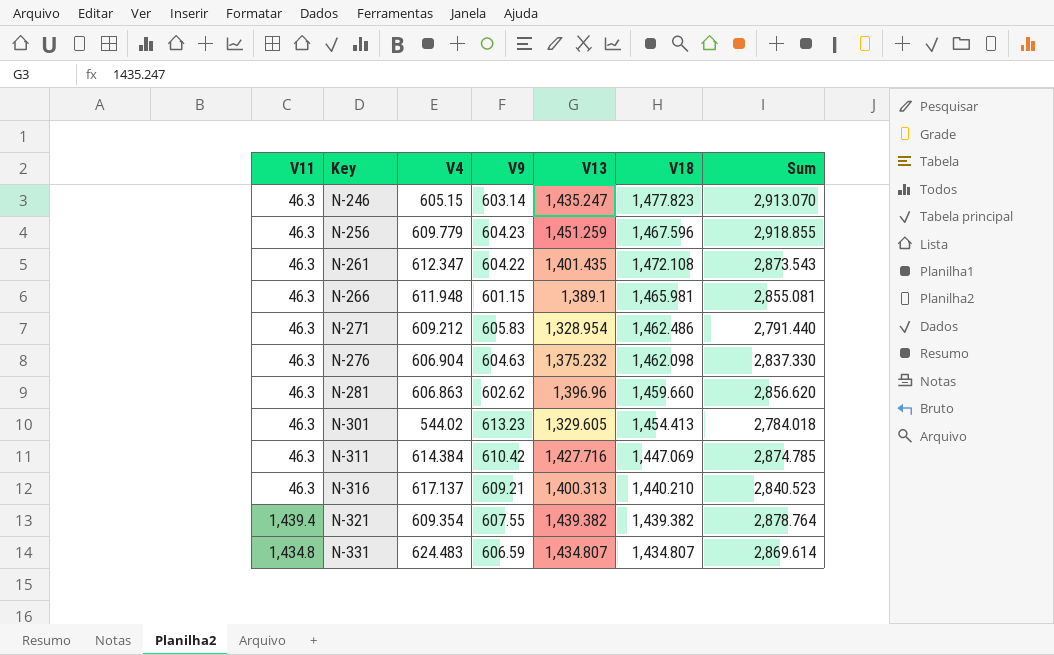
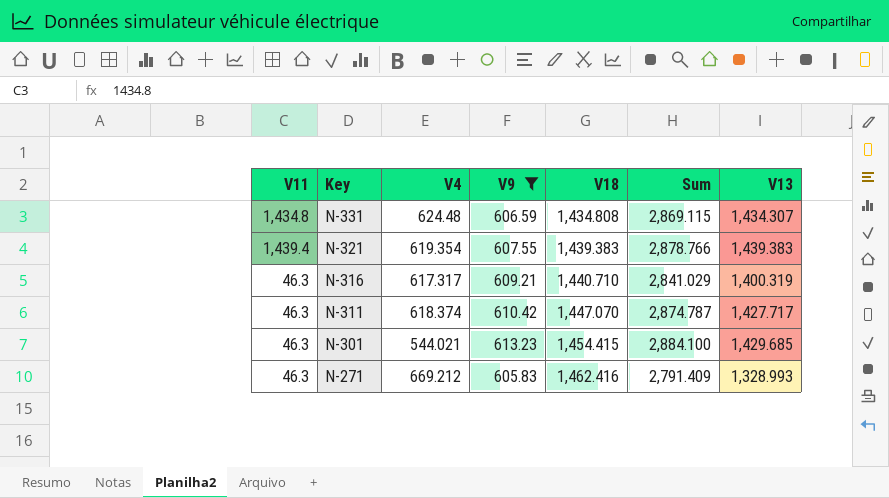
filter: none -> V9 >= 605.83
row order: Key ascending -> Key descending
column V13 | position: 5 -> 7
N-331 | V4: 624.483 -> 624.48
N-331 | V18: 1,434.807 -> 1,434.808
N-331 | Sum: 2,869.614 -> 2,869.115
N-331 | V13: 1,434.807 -> 1,434.307
N-321 | V4: 609.354 -> 619.354
N-321 | V18: 1,439.382 -> 1,439.383
N-321 | Sum: 2,878.764 -> 2,878.766
N-321 | V13: 1,439.382 -> 1,439.383
N-316 | V4: 617.137 -> 617.317
N-316 | V18: 1,440.210 -> 1,440.710
N-316 | Sum: 2,840.523 -> 2,841.029
N-316 | V13: 1,400.313 -> 1,400.319
N-311 | V4: 614.384 -> 618.374
N-311 | V18: 1,447.069 -> 1,447.070
N-311 | Sum: 2,874.785 -> 2,874.787
N-311 | V13: 1,427.716 -> 1,427.717
N-301 | V4: 544.02 -> 544.021
N-301 | V18: 1,454.413 -> 1,454.415
N-301 | Sum: 2,784.018 -> 2,884.100
N-301 | V13: 1,329.605 -> 1,429.685
N-271 | V4: 609.212 -> 669.212
N-271 | V18: 1,462.486 -> 1,462.416
N-271 | Sum: 2,791.440 -> 2,791.409
N-271 | V13: 1,328.954 -> 1,328.993

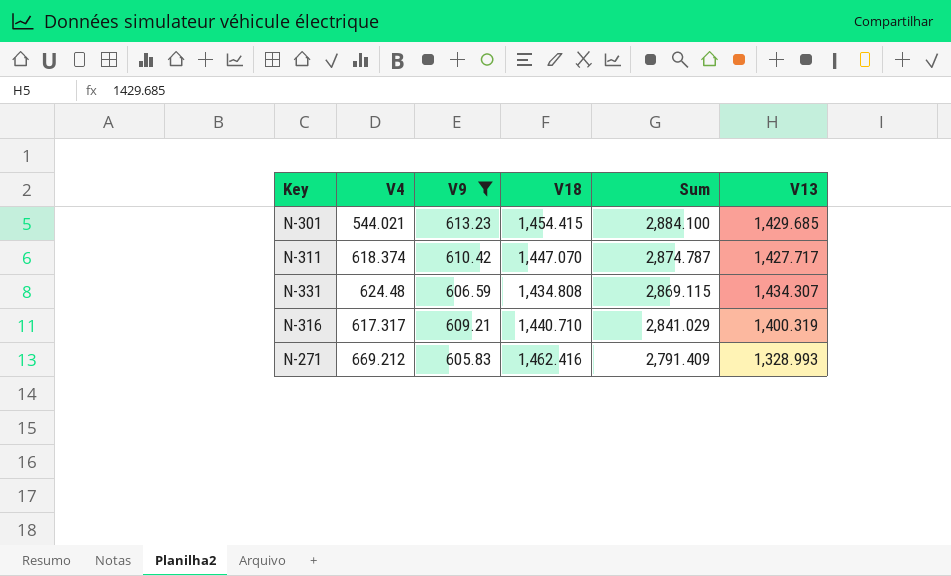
row order: Key descending -> Sum descending
column V11 | position: 1 -> none
row N-321: 1,439.4 | 619.354 | 607.55 | 1,439.383 | 2,878.766 | 1,439.383 -> none

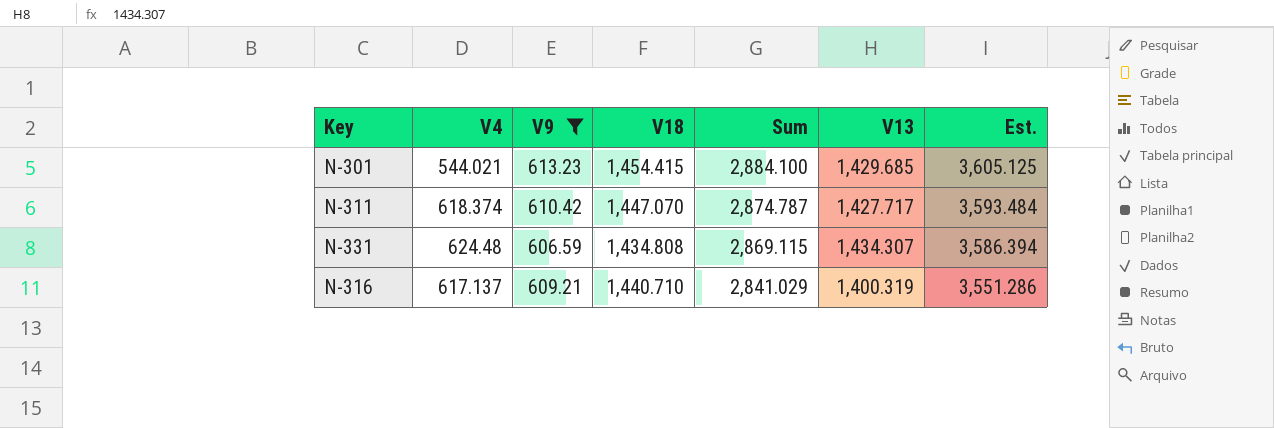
column Est. | formula: none -> [Sum] * 1.25
row N-271: 669.212 | 605.83 | 1,462.416 | 2,791.409 | 1,328.993 -> none
N-316 | V4: 617.317 -> 617.137

